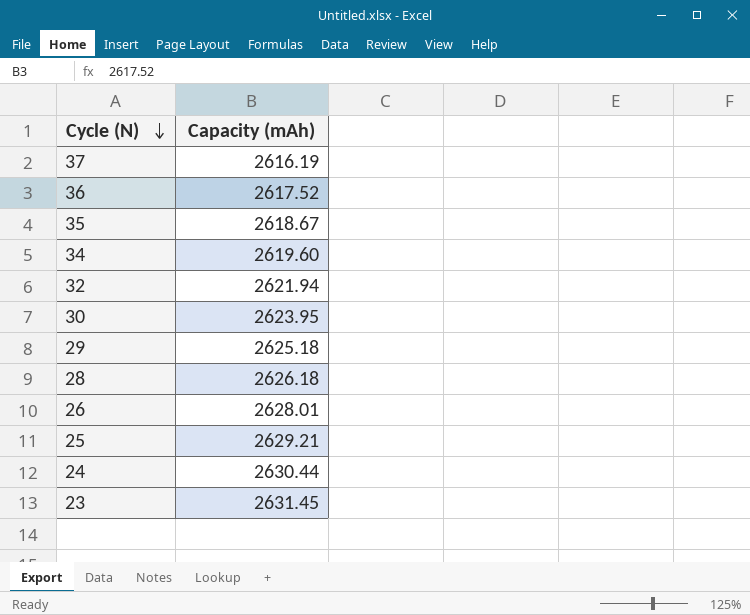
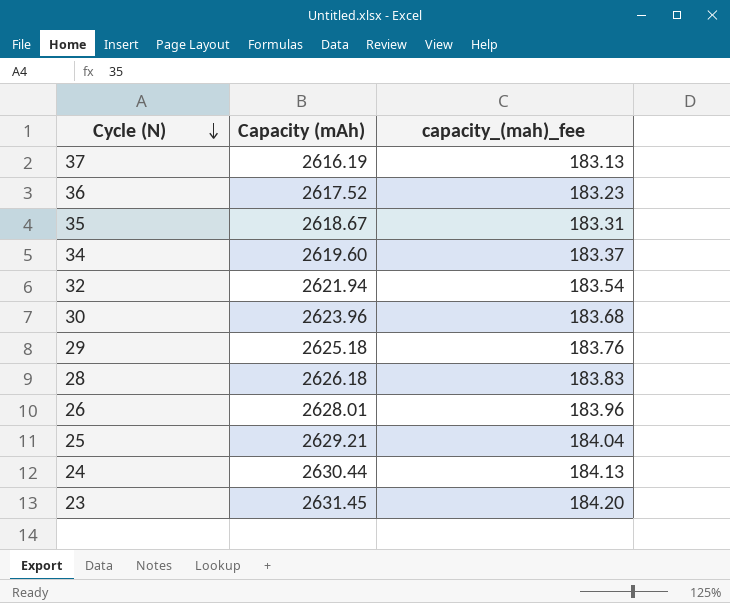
column capacity_(mah)_fee | formula: none -> [Capacity (mAh)] * 0.07
30 | Capacity (mAh): 2623.95 -> 2623.96

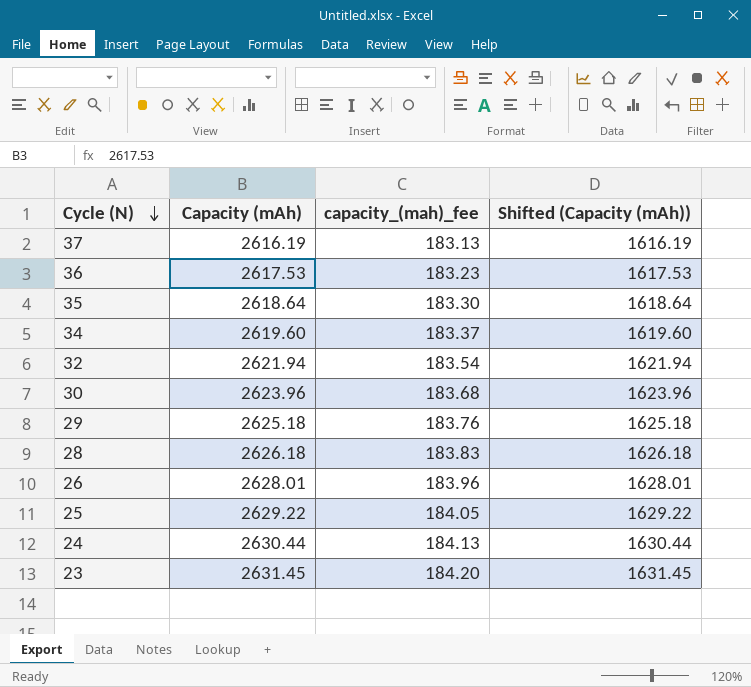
column Shifted (Capacity (mAh)) | formula: none -> [Capacity (mAh)] - 1000
36 | Capacity (mAh): 2617.52 -> 2617.53
35 | Capacity (mAh): 2618.67 -> 2618.64
35 | capacity_(mah)_fee: 183.31 -> 183.30
25 | Capacity (mAh): 2629.21 -> 2629.22
25 | capacity_(mah)_fee: 184.04 -> 184.05

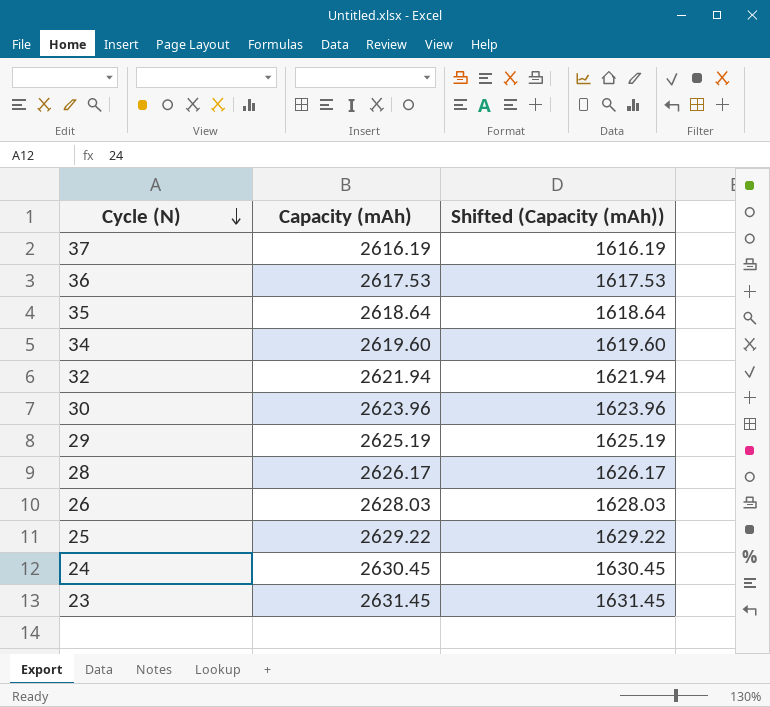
column capacity_(mah)_fee | formula: [Capacity (mAh)] * 0.07 -> none
29 | Capacity (mAh): 2625.18 -> 2625.19
29 | Shifted (Capacity (mAh)): 1625.18 -> 1625.19
28 | Capacity (mAh): 2626.18 -> 2626.17
28 | Shifted (Capacity (mAh)): 1626.18 -> 1626.17
26 | Capacity (mAh): 2628.01 -> 2628.03
26 | Shifted (Capacity (mAh)): 1628.01 -> 1628.03
24 | Capacity (mAh): 2630.44 -> 2630.45
24 | Shifted (Capacity (mAh)): 1630.44 -> 1630.45

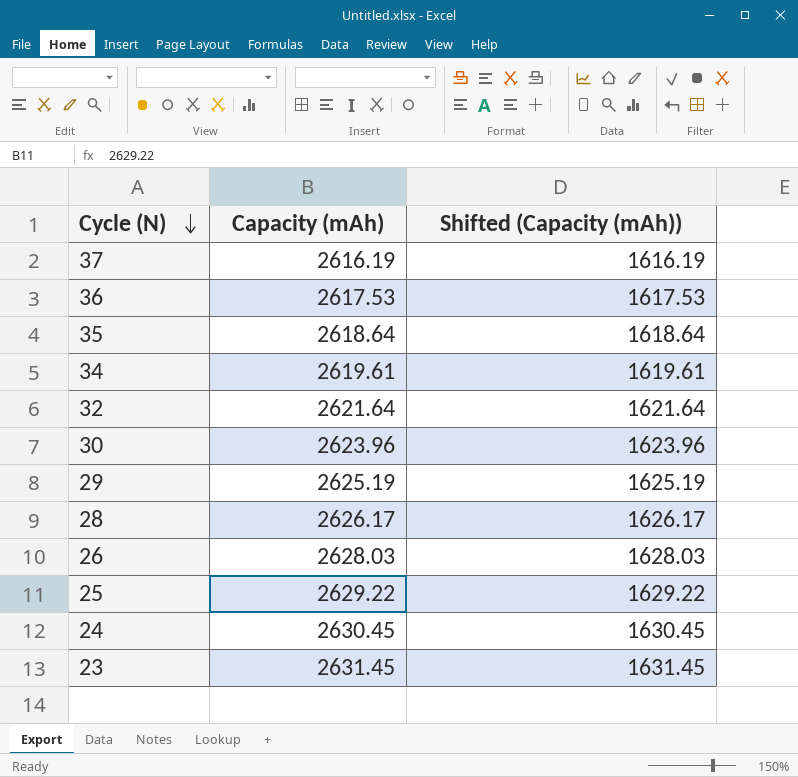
34 | Capacity (mAh): 2619.60 -> 2619.61
34 | Shifted (Capacity (mAh)): 1619.60 -> 1619.61
32 | Capacity (mAh): 2621.94 -> 2621.64
32 | Shifted (Capacity (mAh)): 1621.94 -> 1621.64

